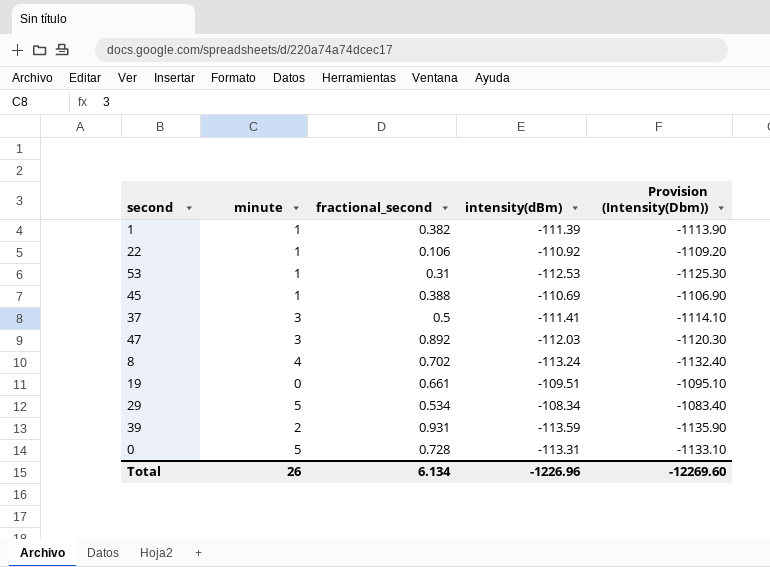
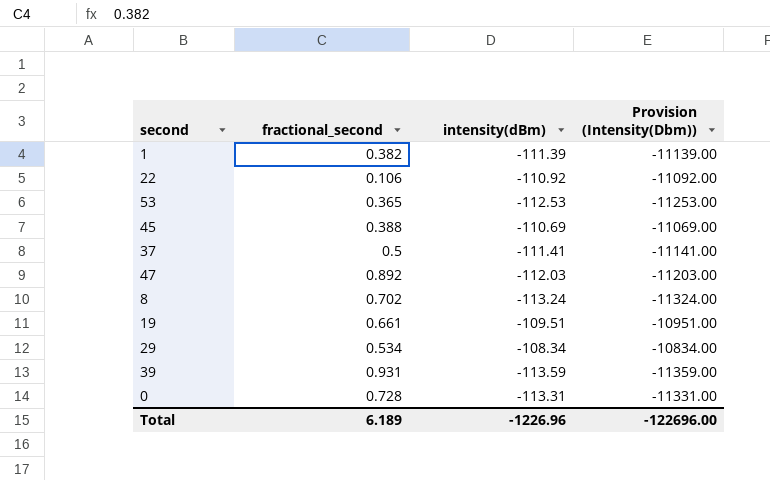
column minute | position: 2 -> none
column Provision (Intensity(Dbm)) | formula: [intensity(dBm)] * 10 -> [intensity(dBm)] * 100
53 | fractional_second: 0.31 -> 0.365
Total | fractional_second: 6.134 -> 6.189
Total | Provision (Intensity(Dbm)): -12269.60 -> -122696.00

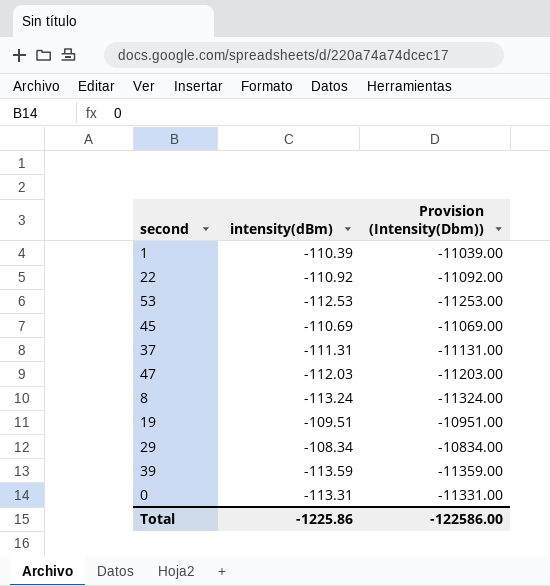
column fractional_second | position: 2 -> none
1 | intensity(dBm): -111.39 -> -110.39
1 | Provision (Intensity(Dbm)): -11139.00 -> -11039.00
37 | intensity(dBm): -111.41 -> -111.31
37 | Provision (Intensity(Dbm)): -11141.00 -> -11131.00
Total | intensity(dBm): -1226.96 -> -1225.86
Total | Provision (Intensity(Dbm)): -122696.00 -> -122586.00

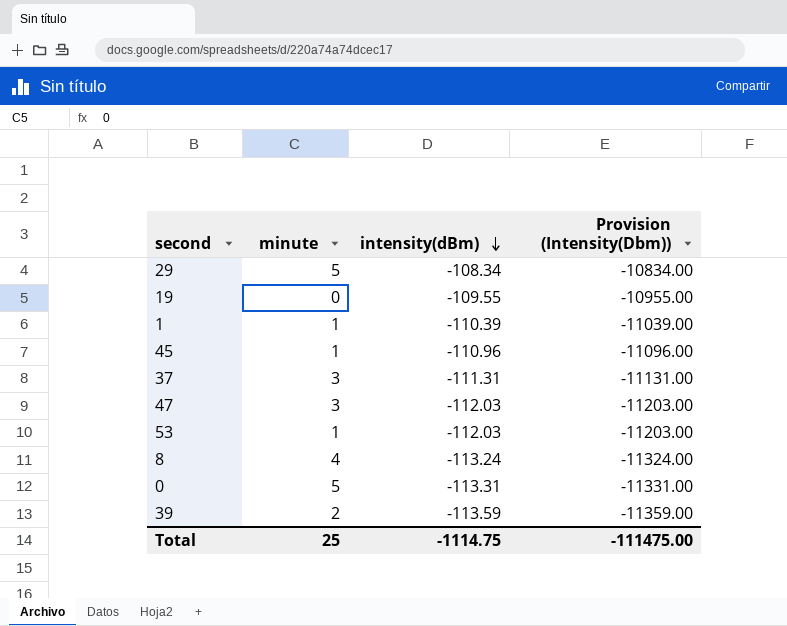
row order: none -> intensity(dBm) descending
column minute | position: none -> 2
row 22: -110.92 | -11092.00 -> none
19 | intensity(dBm): -109.51 -> -109.55
19 | Provision (Intensity(Dbm)): -10951.00 -> -10955.00
45 | intensity(dBm): -110.69 -> -110.96
45 | Provision (Intensity(Dbm)): -11069.00 -> -11096.00
53 | intensity(dBm): -112.53 -> -112.03
53 | Provision (Intensity(Dbm)): -11253.00 -> -11203.00
Total | intensity(dBm): -1225.86 -> -1114.75
Total | Provision (Intensity(Dbm)): -122586.00 -> -111475.00

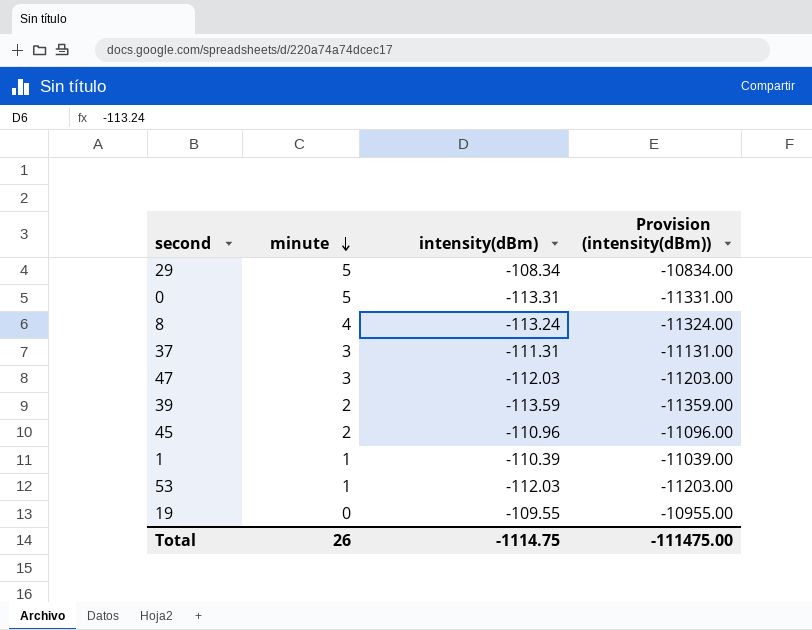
row order: intensity(dBm) descending -> minute descending
column name: Provision (Intensity(Dbm)) -> Provision (intensity(dBm))
45 | minute: 1 -> 2
Total | minute: 25 -> 26

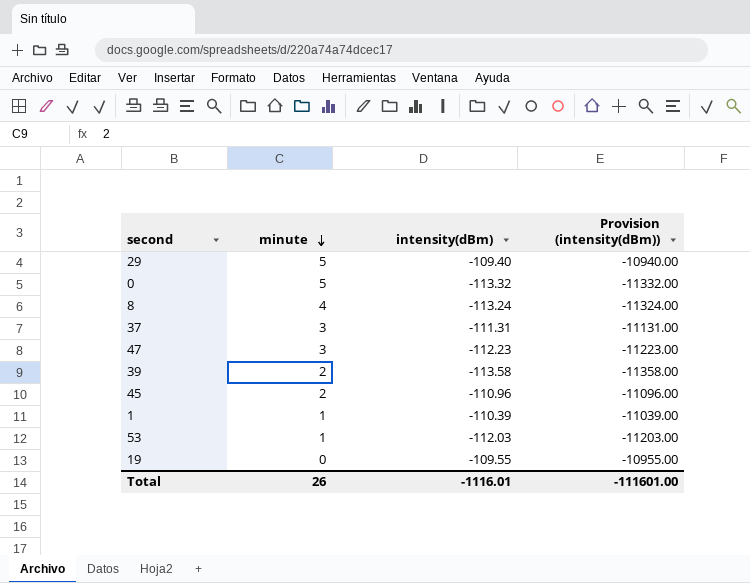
29 | intensity(dBm): -108.34 -> -109.40
29 | Provision (intensity(dBm)): -10834.00 -> -10940.00
0 | intensity(dBm): -113.31 -> -113.32
0 | Provision (intensity(dBm)): -11331.00 -> -11332.00
47 | intensity(dBm): -112.03 -> -112.23
47 | Provision (intensity(dBm)): -11203.00 -> -11223.00
39 | intensity(dBm): -113.59 -> -113.58
39 | Provision (intensity(dBm)): -11359.00 -> -11358.00
Total | intensity(dBm): -1114.75 -> -1116.01
Total | Provision (intensity(dBm)): -111475.00 -> -111601.00

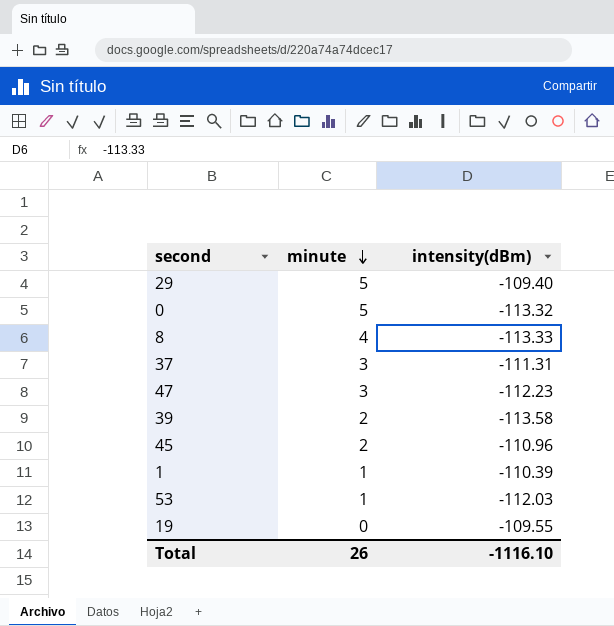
column Provision (intensity(dBm)) | formula: [intensity(dBm)] * 100 -> none
8 | intensity(dBm): -113.24 -> -113.33
Total | intensity(dBm): -1116.01 -> -1116.10

